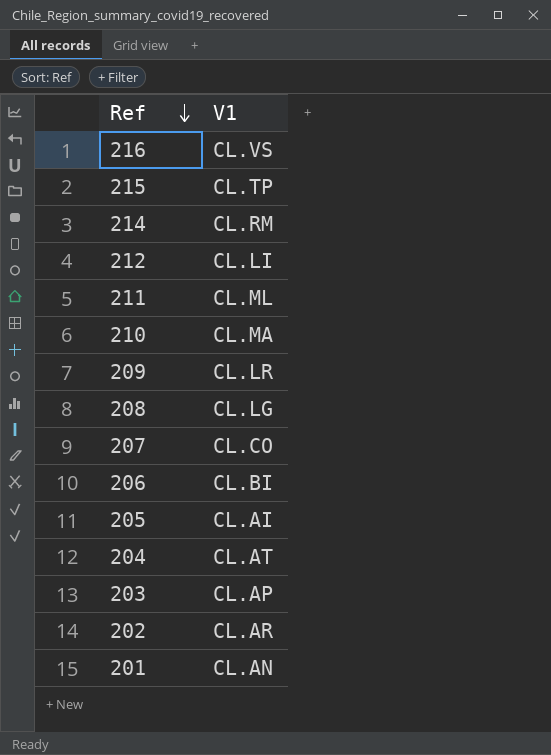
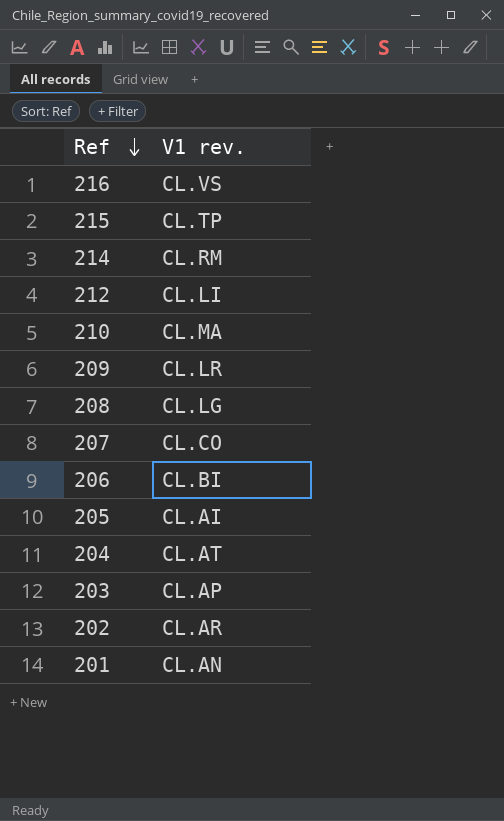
column name: V1 -> V1 rev.
row 211: CL.ML -> none

